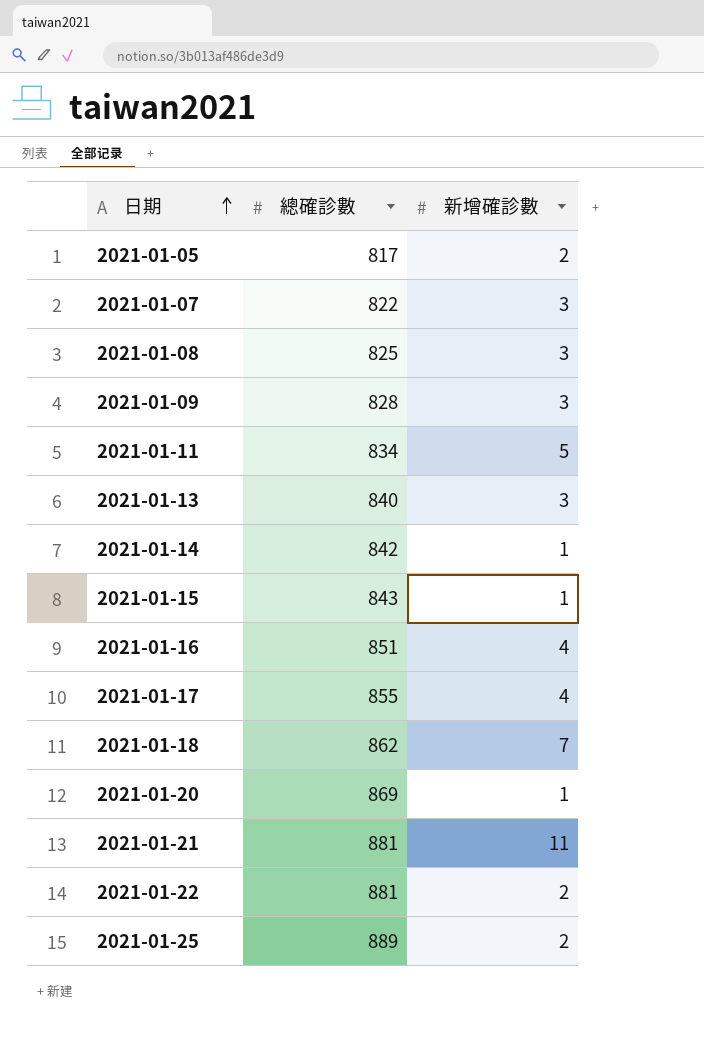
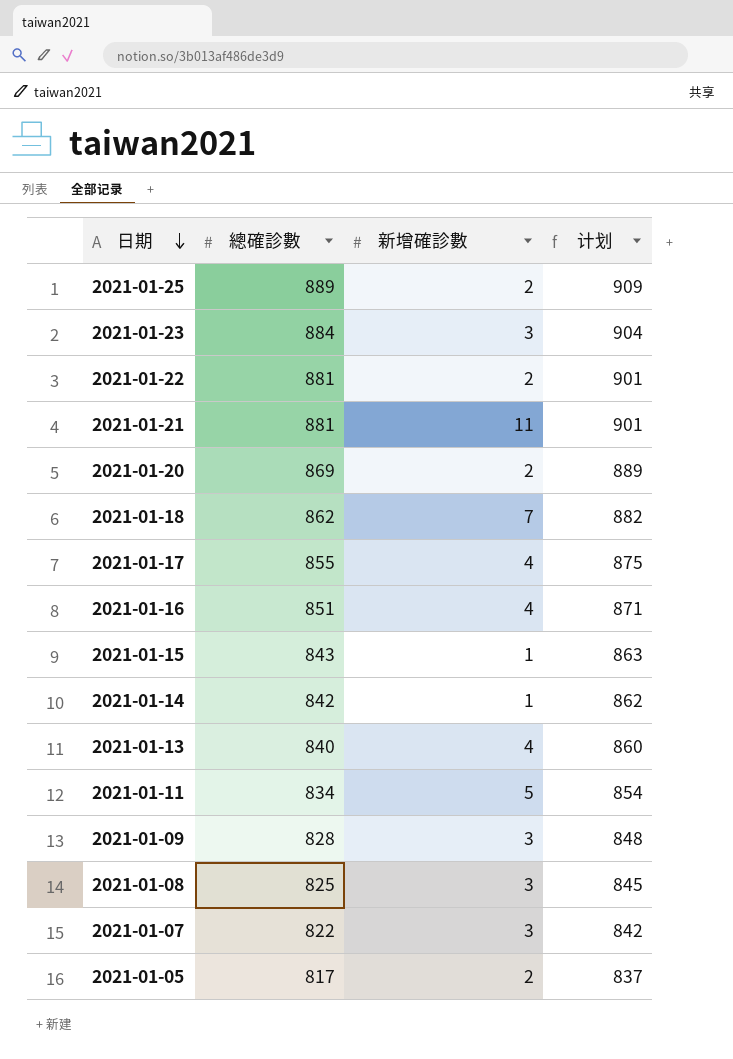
row order: 日期 ascending -> 日期 descending
column 计划 | formula: none -> [總確診數] + 20
row 2021-01-23: none -> 884 | 3 | 904
2021-01-20 | 新增確診數: 1 -> 2
2021-01-13 | 新增確診數: 3 -> 4

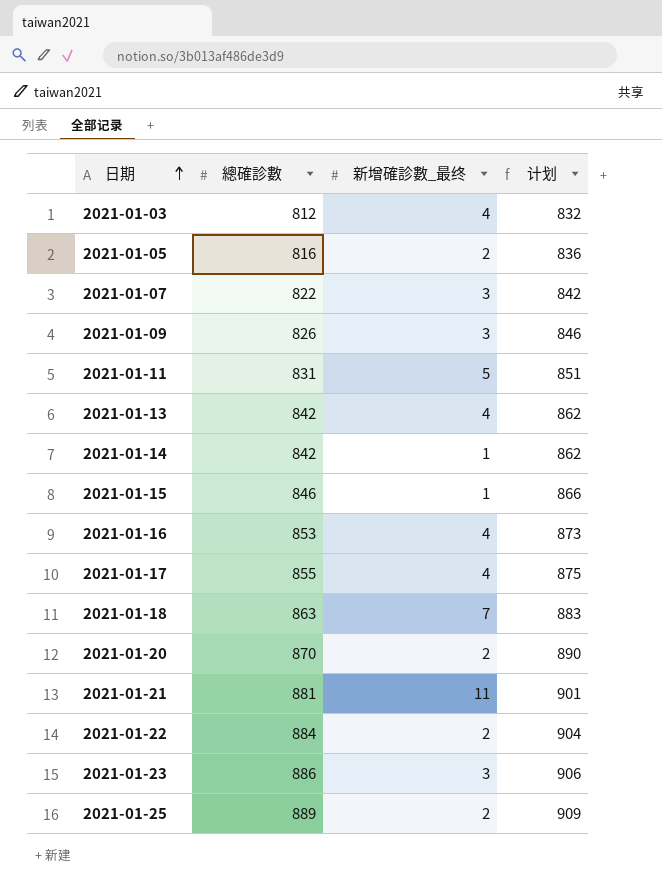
row order: 日期 descending -> 日期 ascending
column name: 新增確診數 -> 新增確診數_最终
row 2021-01-08: 825 | 3 | 845 -> none
row 2021-01-03: none -> 812 | 4 | 832
2021-01-05 | 總確診數: 817 -> 816
2021-01-05 | 计划: 837 -> 836
2021-01-09 | 總確診數: 828 -> 826
2021-01-09 | 计划: 848 -> 846
2021-01-11 | 總確診數: 834 -> 831
2021-01-11 | 计划: 854 -> 851
2021-01-13 | 總確診數: 840 -> 842
2021-01-13 | 计划: 860 -> 862
2021-01-15 | 總確診數: 843 -> 846
2021-01-15 | 计划: 863 -> 866
2021-01-16 | 總確診數: 851 -> 853
2021-01-16 | 计划: 871 -> 873
2021-01-18 | 總確診數: 862 -> 863
2021-01-18 | 计划: 882 -> 883
2021-01-20 | 總確診數: 869 -> 870
2021-01-20 | 计划: 889 -> 890
2021-01-22 | 總確診數: 881 -> 884
2021-01-22 | 计划: 901 -> 904
2021-01-23 | 總確診數: 884 -> 886
2021-01-23 | 计划: 904 -> 906

